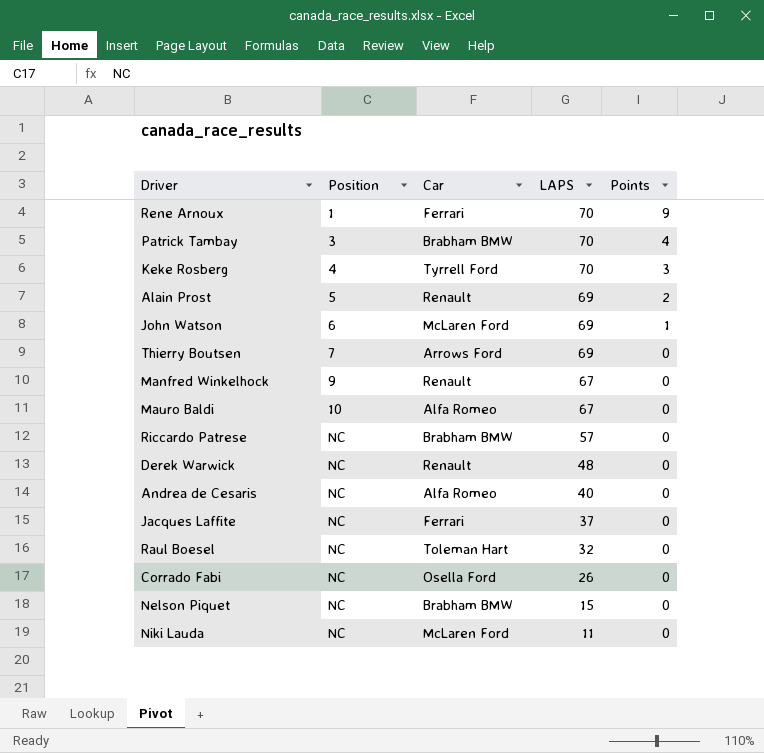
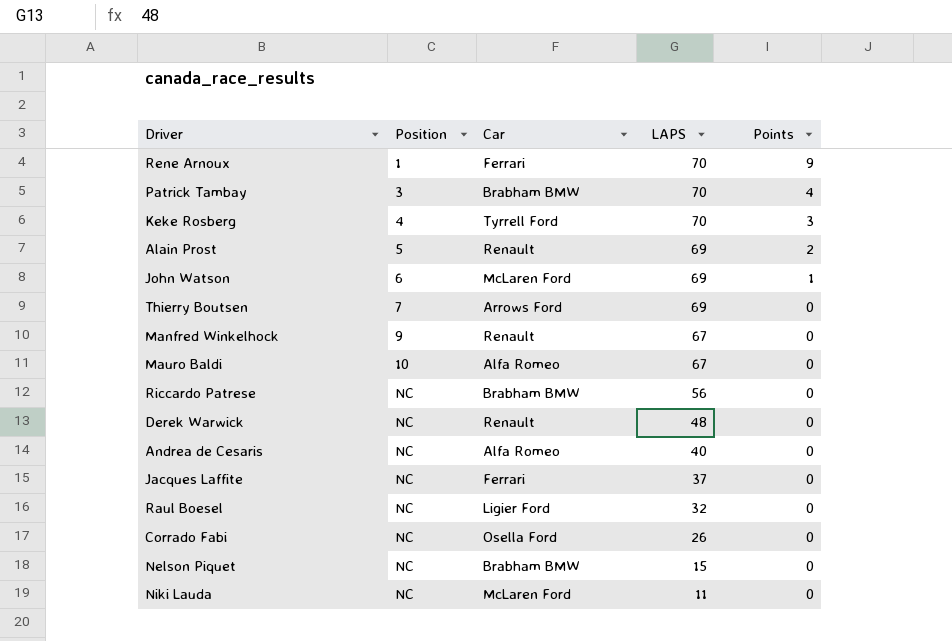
Riccardo Patrese | LAPS: 57 -> 56
Raul Boesel | Car: Toleman Hart -> Ligier Ford

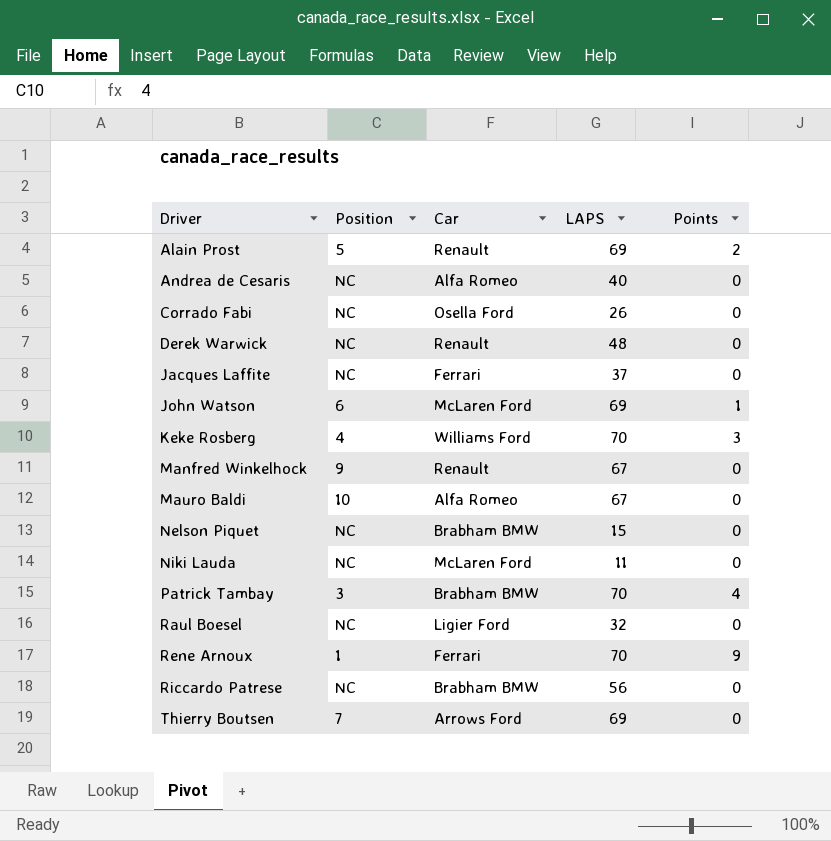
row order: Position ascending -> Driver ascending
Keke Rosberg | Car: Tyrrell Ford -> Williams Ford

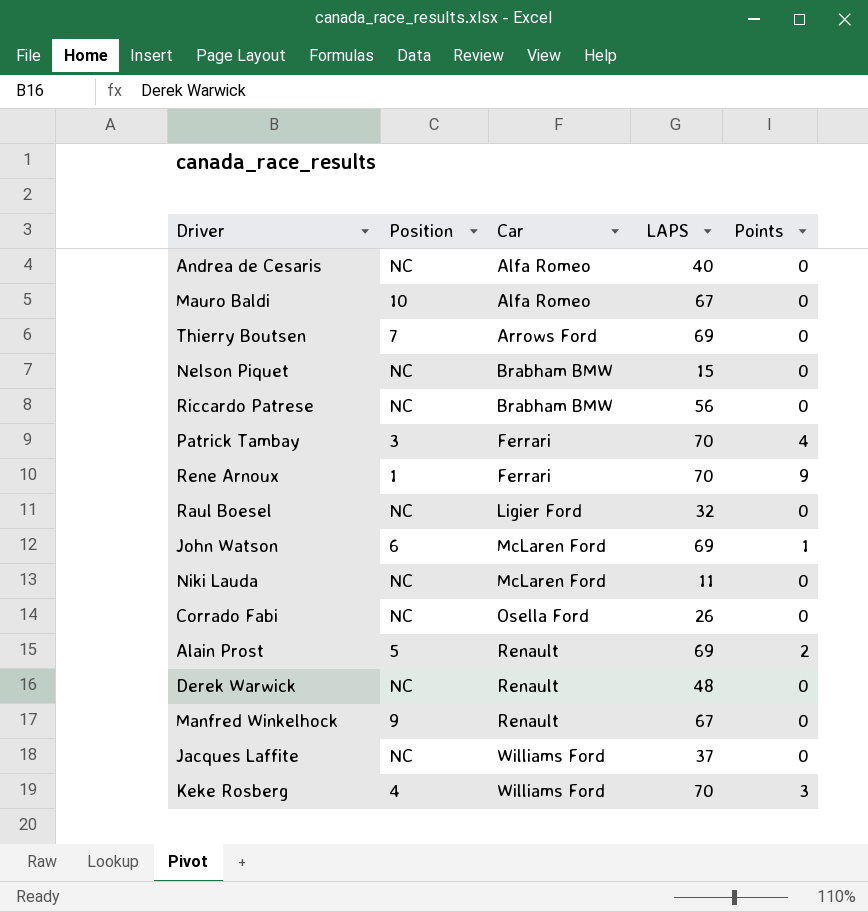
row order: Driver ascending -> Car ascending
Patrick Tambay | Car: Brabham BMW -> Ferrari
Jacques Laffite | Car: Ferrari -> Williams Ford

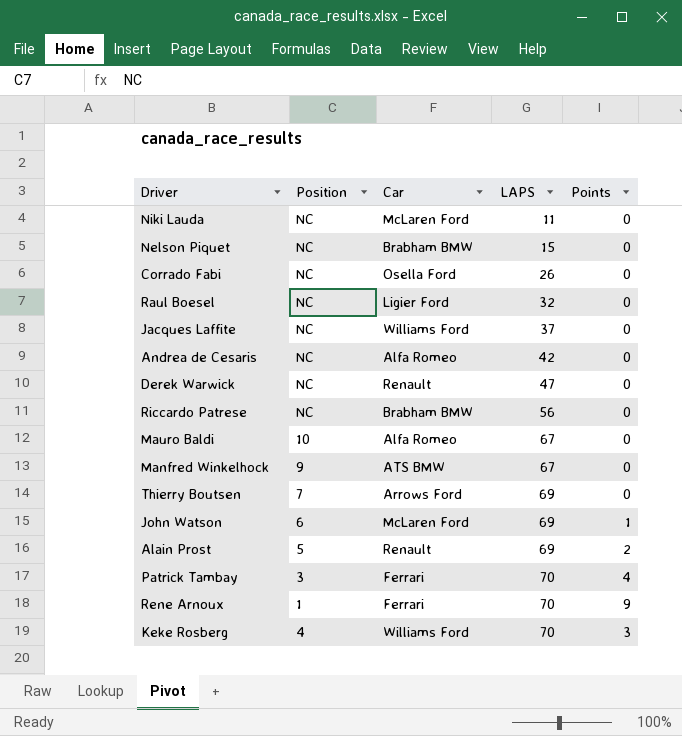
row order: Car ascending -> LAPS ascending
Andrea de Cesaris | LAPS: 40 -> 42
Derek Warwick | LAPS: 48 -> 47
Manfred Winkelhock | Car: Renault -> ATS BMW

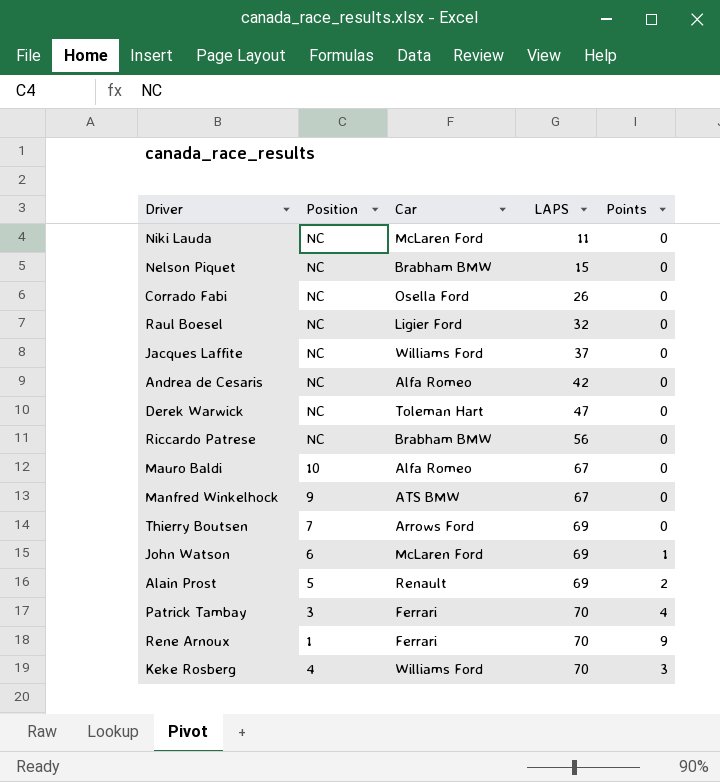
Derek Warwick | Car: Renault -> Toleman Hart

